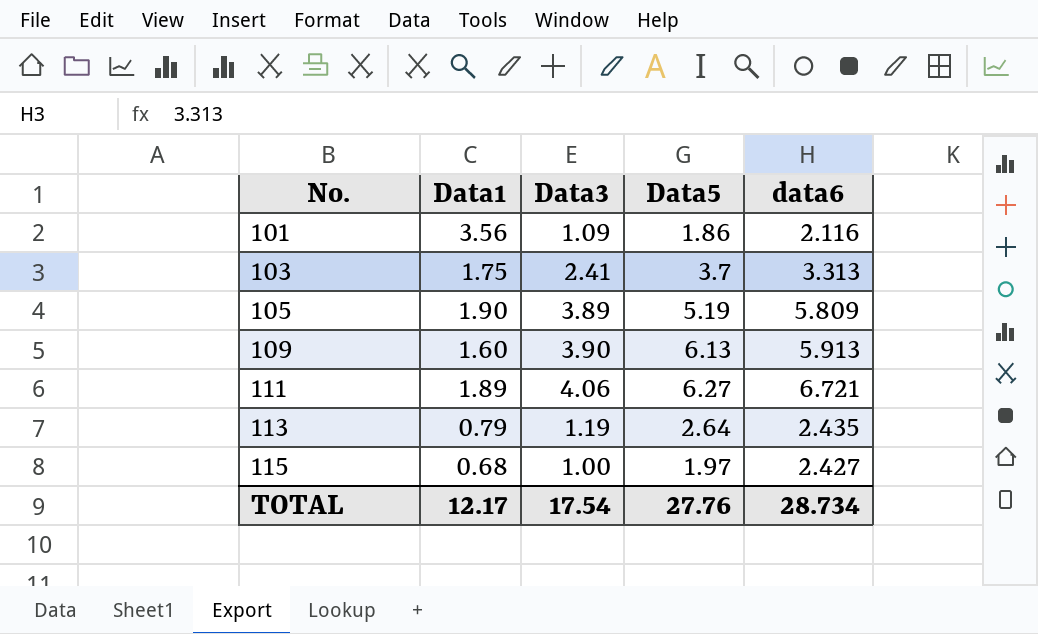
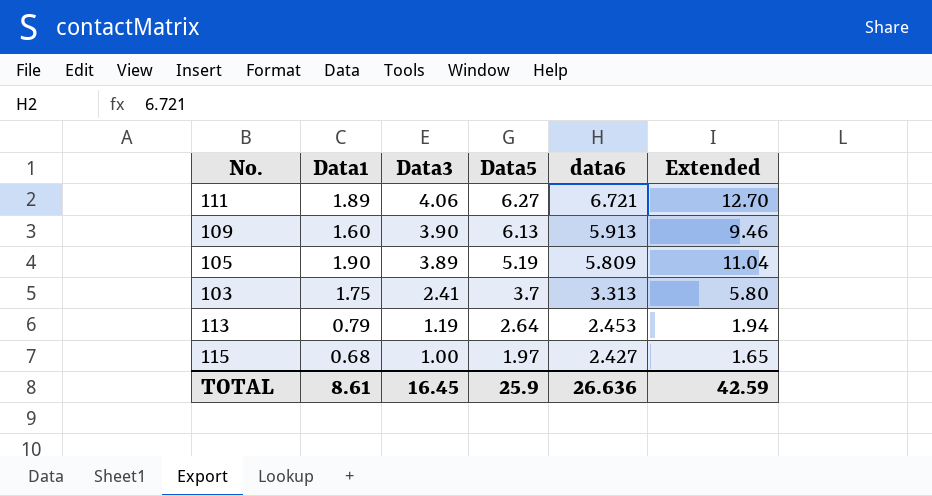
row order: No. ascending -> Data3 descending
column Extended | formula: none -> [Data1] * [data6]
row 101: 3.56 | 1.09 | 1.86 | 2.116 -> none
113 | data6: 2.435 -> 2.453
TOTAL | Data1: 12.17 -> 8.61
TOTAL | Data3: 17.54 -> 16.45
TOTAL | Data5: 27.76 -> 25.9
TOTAL | data6: 28.734 -> 26.636

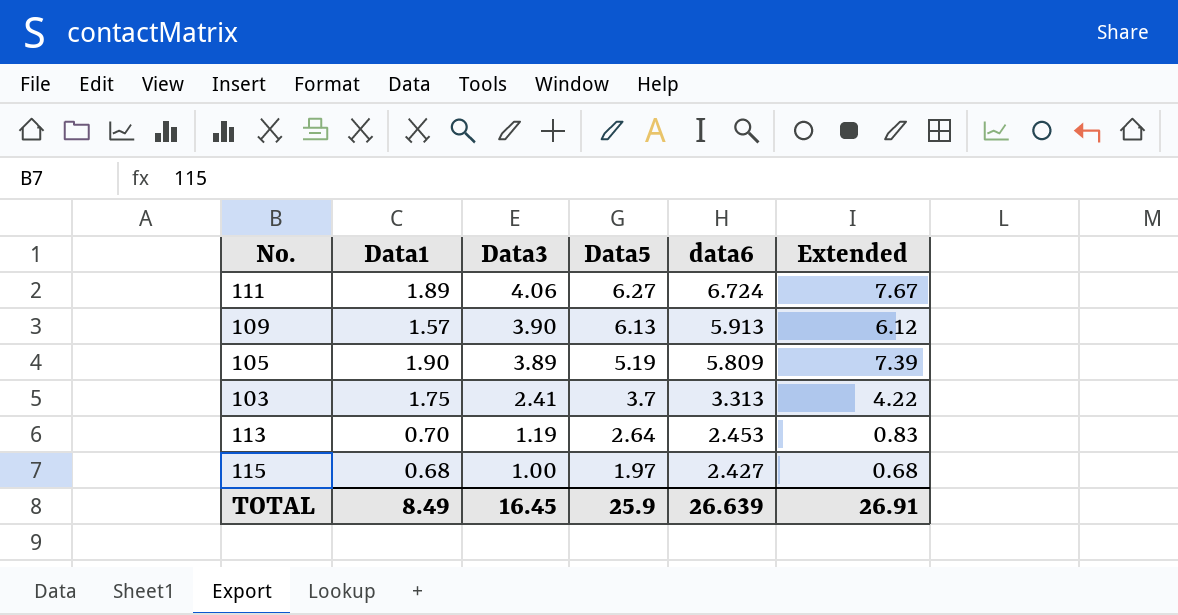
column Extended | formula: [Data1] * [data6] -> [Data1] * [Data3]
111 | data6: 6.721 -> 6.724
109 | Data1: 1.60 -> 1.57
113 | Data1: 0.79 -> 0.70
TOTAL | Data1: 8.61 -> 8.49
TOTAL | data6: 26.636 -> 26.639
TOTAL | Extended: 42.59 -> 26.91

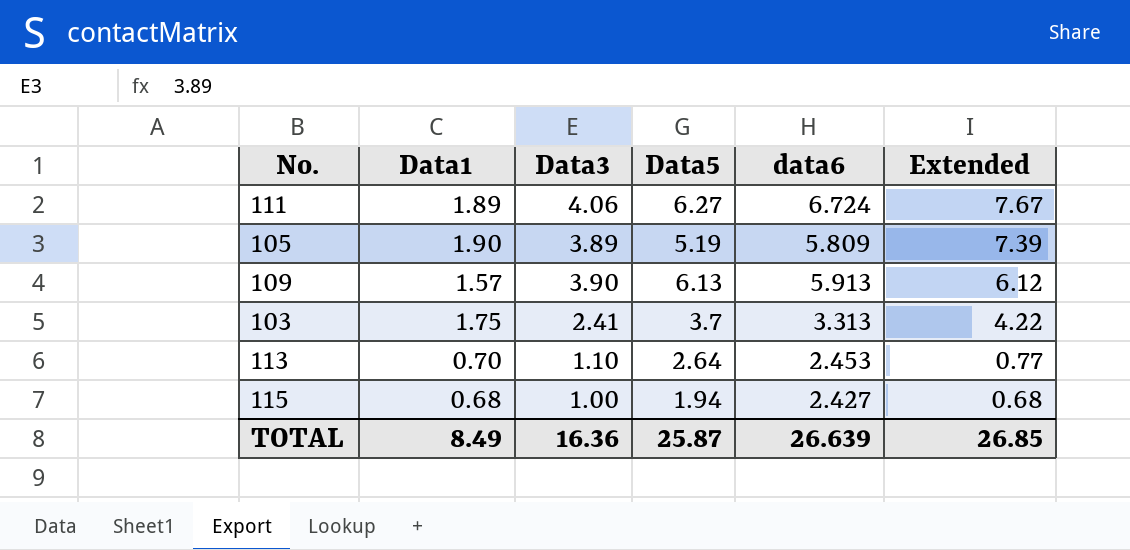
row order: Data3 descending -> Extended descending
113 | Data3: 1.19 -> 1.10
113 | Extended: 0.83 -> 0.77
115 | Data5: 1.97 -> 1.94
TOTAL | Data3: 16.45 -> 16.36
TOTAL | Data5: 25.9 -> 25.87
TOTAL | Extended: 26.91 -> 26.85

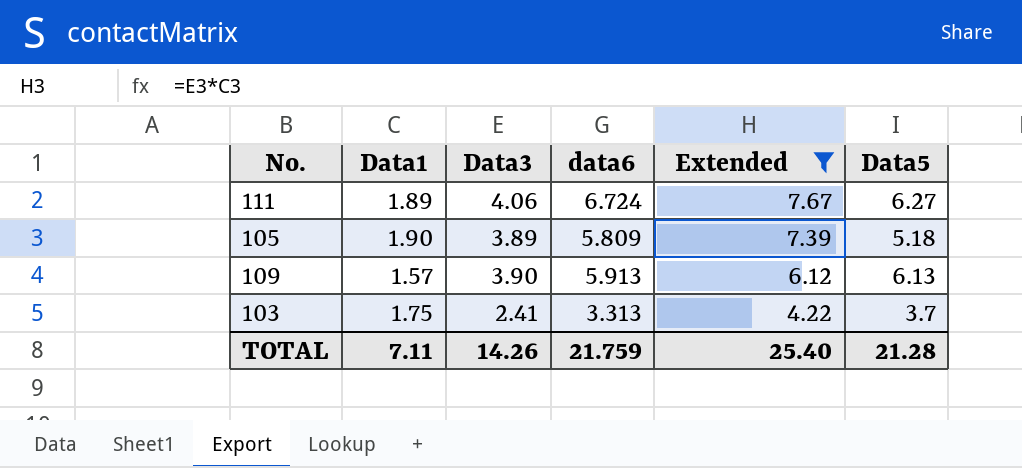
filter: none -> Extended >= 4.22
column Data5 | position: 4 -> 6
105 | Data5: 5.19 -> 5.18
TOTAL | Data1: 8.49 -> 7.11
TOTAL | Data3: 16.36 -> 14.26
TOTAL | data6: 26.639 -> 21.759
TOTAL | Extended: 26.85 -> 25.40
TOTAL | Data5: 25.87 -> 21.28

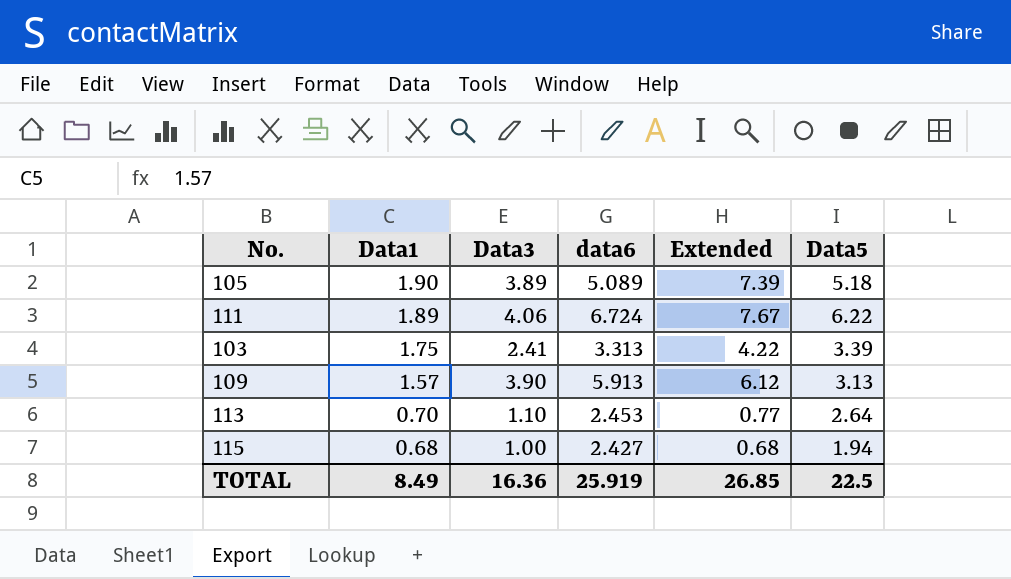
filter: Extended >= 4.22 -> none
row order: Extended descending -> Data1 descending
105 | data6: 5.809 -> 5.089
111 | Data5: 6.27 -> 6.22
103 | Data5: 3.7 -> 3.39
109 | Data5: 6.13 -> 3.13
TOTAL | Data1: 7.11 -> 8.49
TOTAL | Data3: 14.26 -> 16.36
TOTAL | data6: 21.759 -> 25.919
TOTAL | Extended: 25.40 -> 26.85
TOTAL | Data5: 21.28 -> 22.5

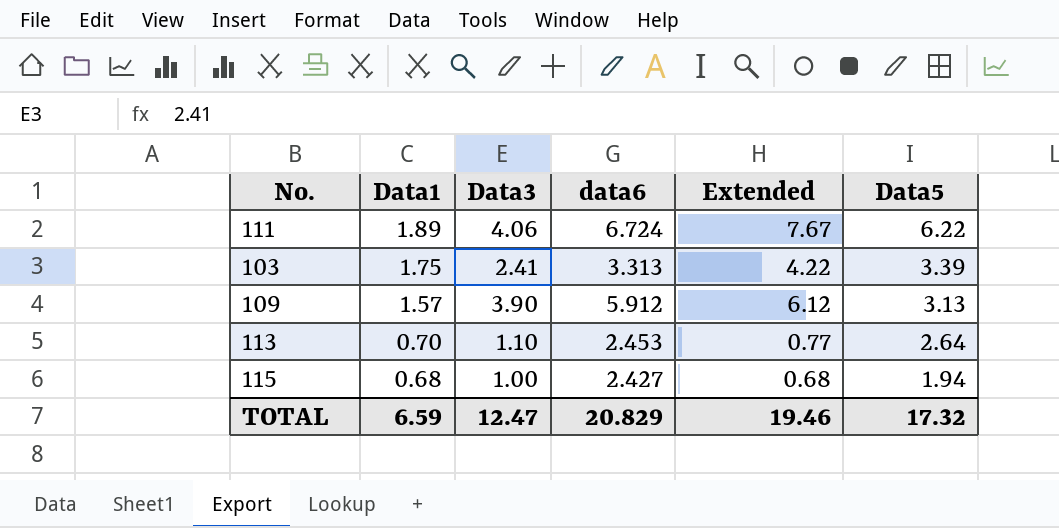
row 105: 1.90 | 3.89 | 5.089 | 7.39 | 5.18 -> none
109 | data6: 5.913 -> 5.912
TOTAL | Data1: 8.49 -> 6.59
TOTAL | Data3: 16.36 -> 12.47
TOTAL | data6: 25.919 -> 20.829
TOTAL | Extended: 26.85 -> 19.46
TOTAL | Data5: 22.5 -> 17.32

